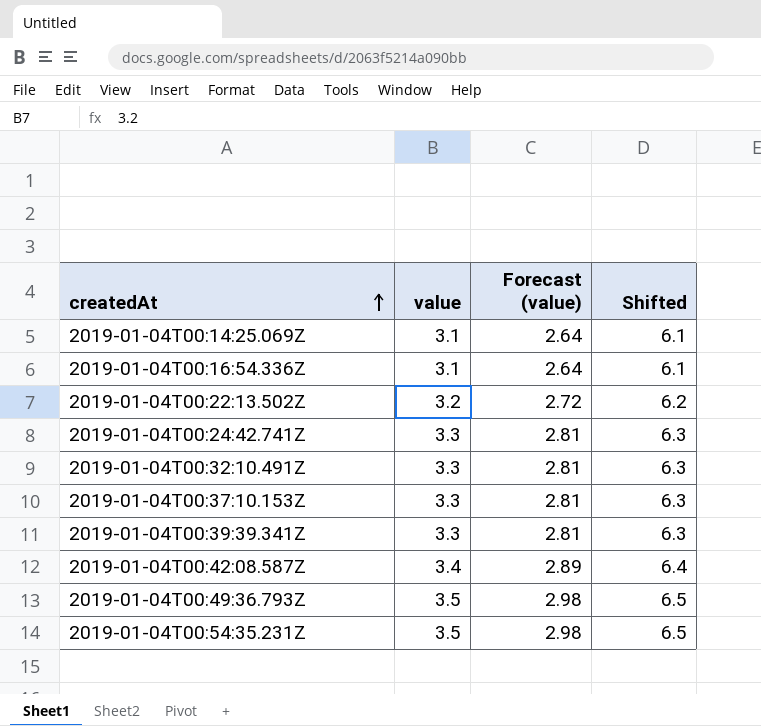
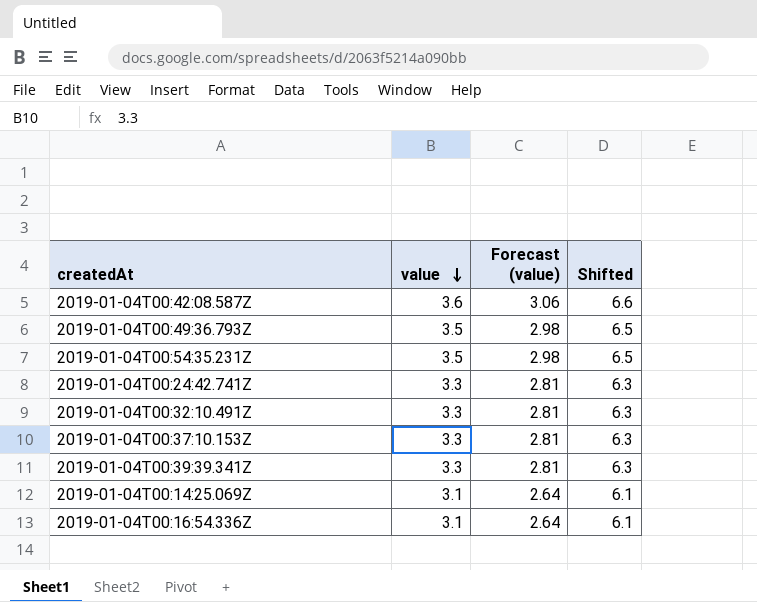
row order: createdAt ascending -> value descending
row 2019-01-04T00:22:13.502Z: 3.2 | 2.72 | 6.2 -> none
2019-01-04T00:42:08.587Z | value: 3.4 -> 3.6
2019-01-04T00:42:08.587Z | Forecast (value): 2.89 -> 3.06
2019-01-04T00:42:08.587Z | Shifted: 6.4 -> 6.6

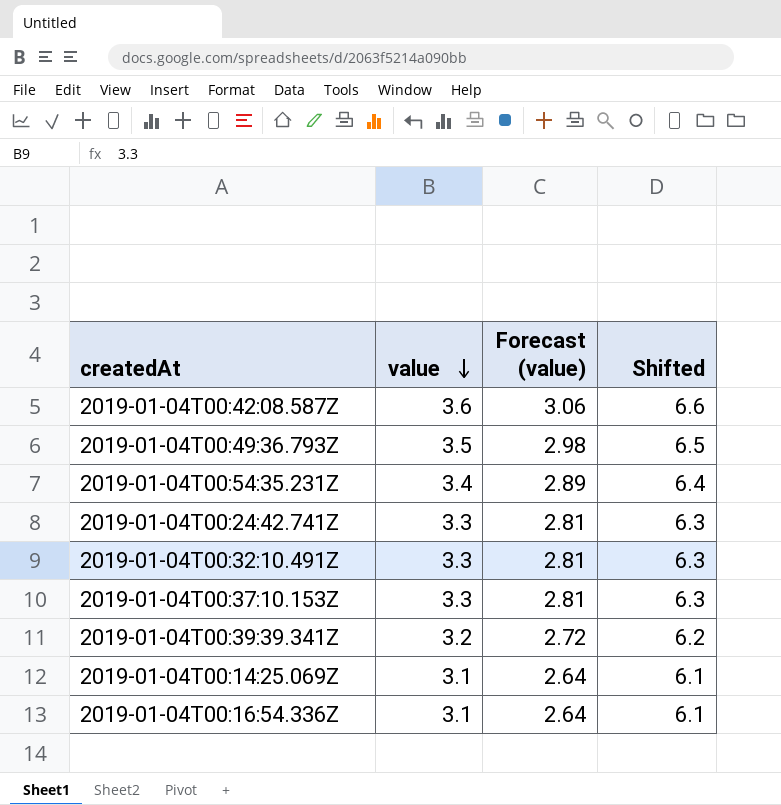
2019-01-04T00:54:35.231Z | value: 3.5 -> 3.4
2019-01-04T00:54:35.231Z | Forecast (value): 2.98 -> 2.89
2019-01-04T00:54:35.231Z | Shifted: 6.5 -> 6.4
2019-01-04T00:39:39.341Z | value: 3.3 -> 3.2
2019-01-04T00:39:39.341Z | Forecast (value): 2.81 -> 2.72
2019-01-04T00:39:39.341Z | Shifted: 6.3 -> 6.2

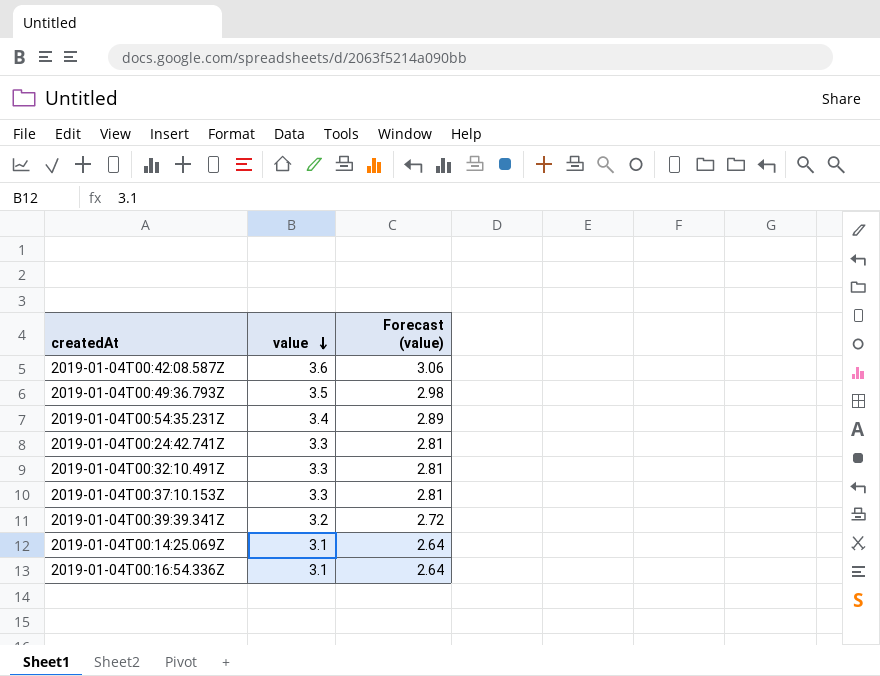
column Shifted | formula: [value] + 3 -> none

